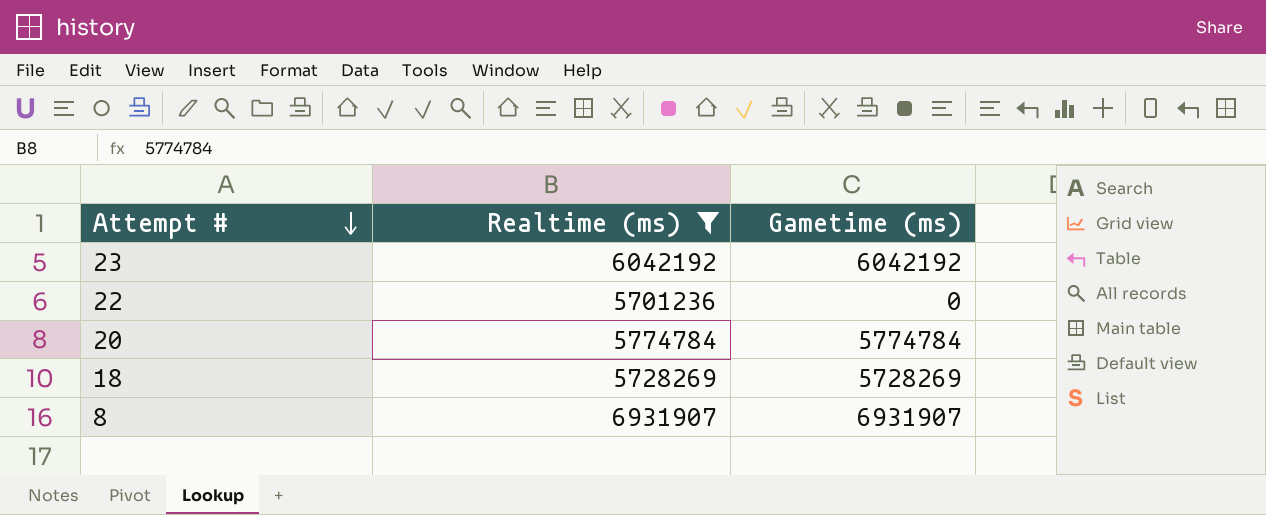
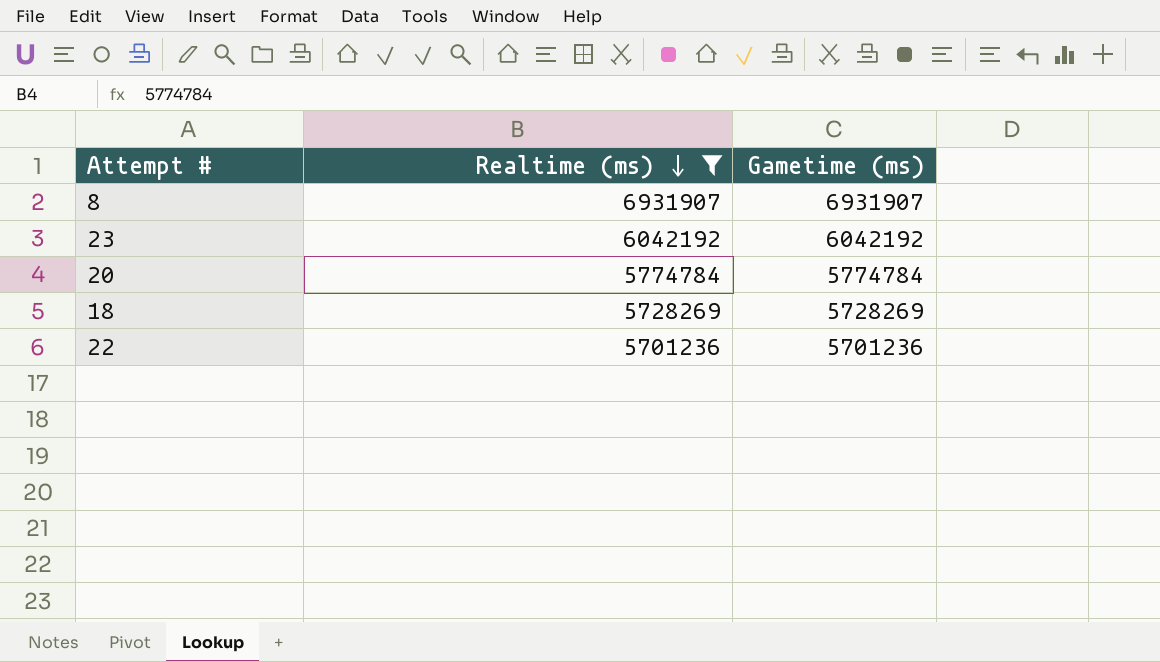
row order: Attempt # descending -> Realtime (ms) descending
22 | Gametime (ms): 0 -> 5701236

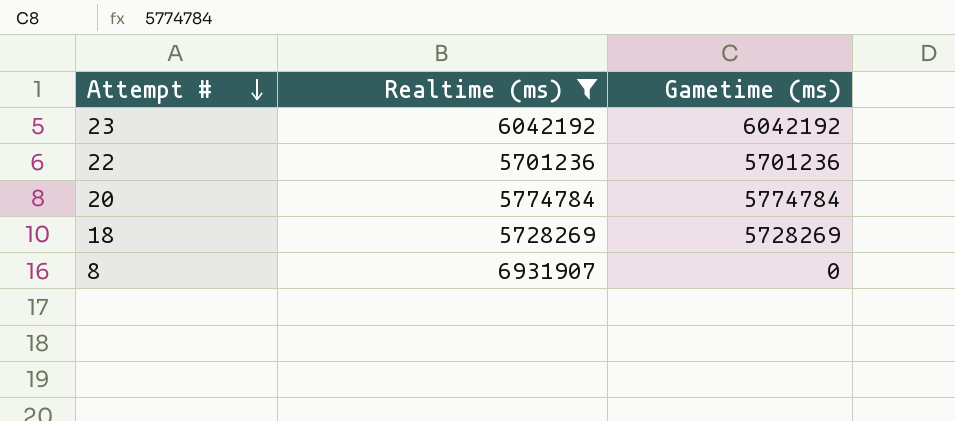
row order: Realtime (ms) descending -> Attempt # descending
8 | Gametime (ms): 6931907 -> 0

